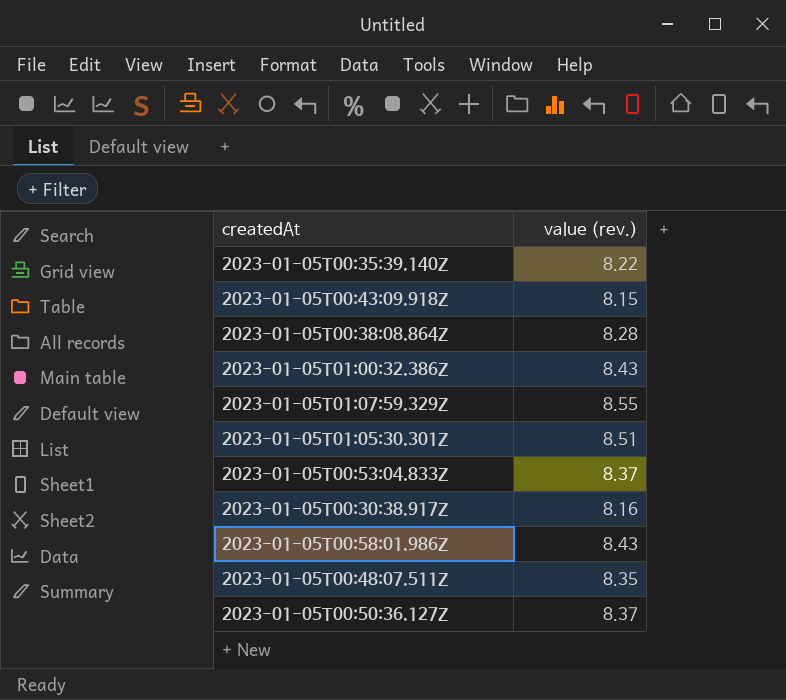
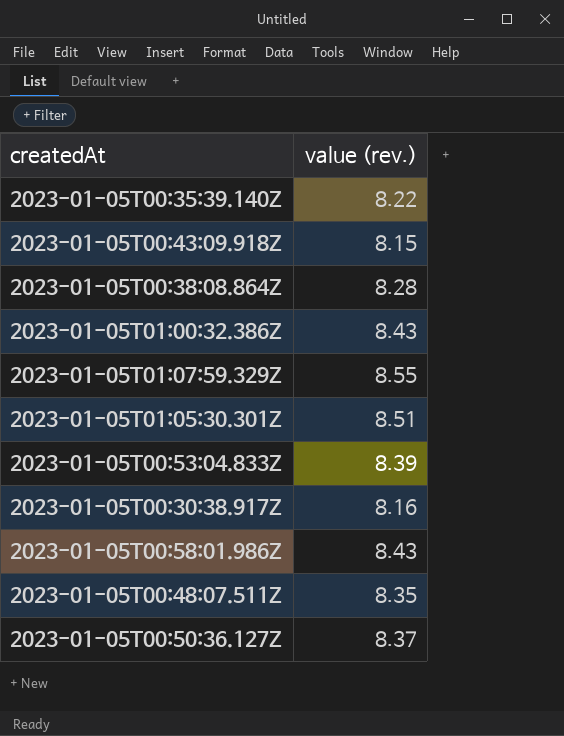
2023-01-05T00:53:04.833Z | value (rev.): 8.37 -> 8.39

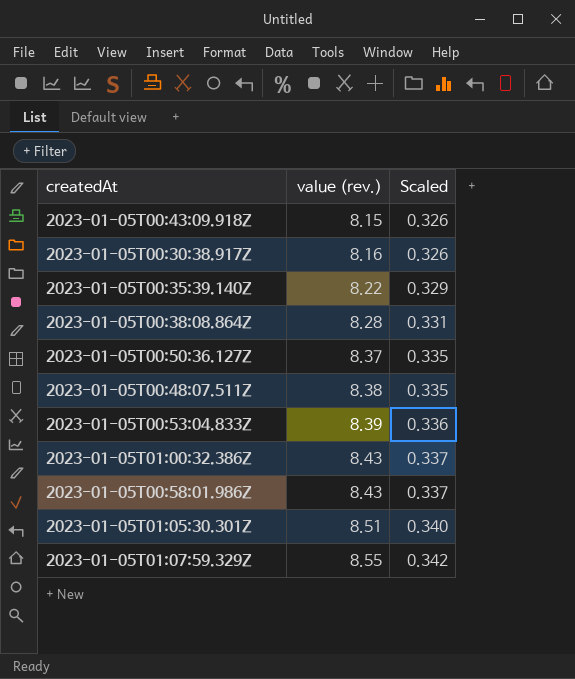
row order: none -> value (rev.) ascending
column Scaled | formula: none -> [value (rev.)] * 0.04
2023-01-05T00:48:07.511Z | value (rev.): 8.35 -> 8.38

